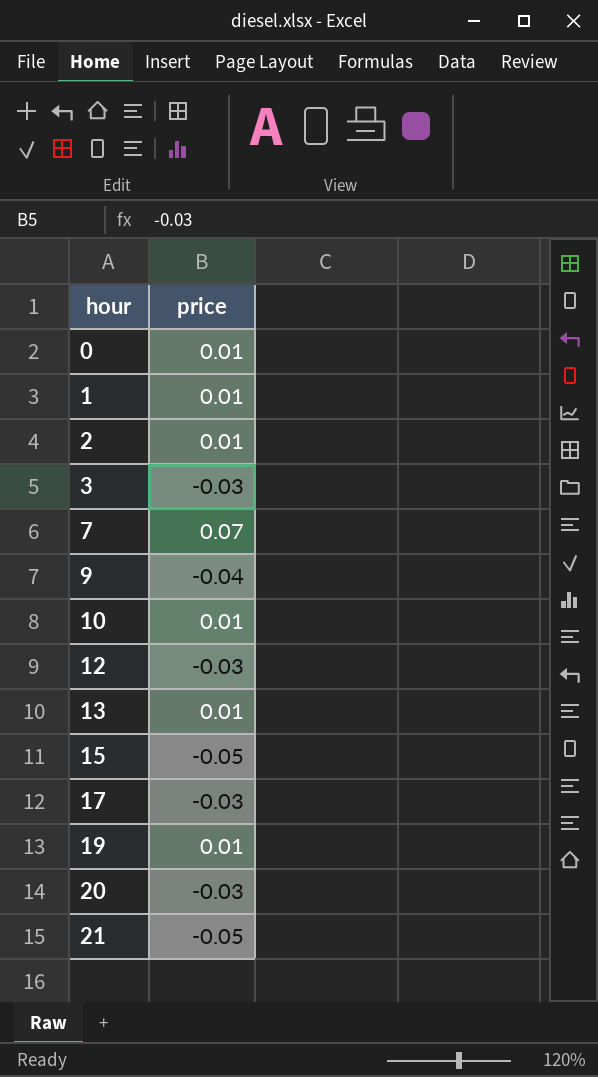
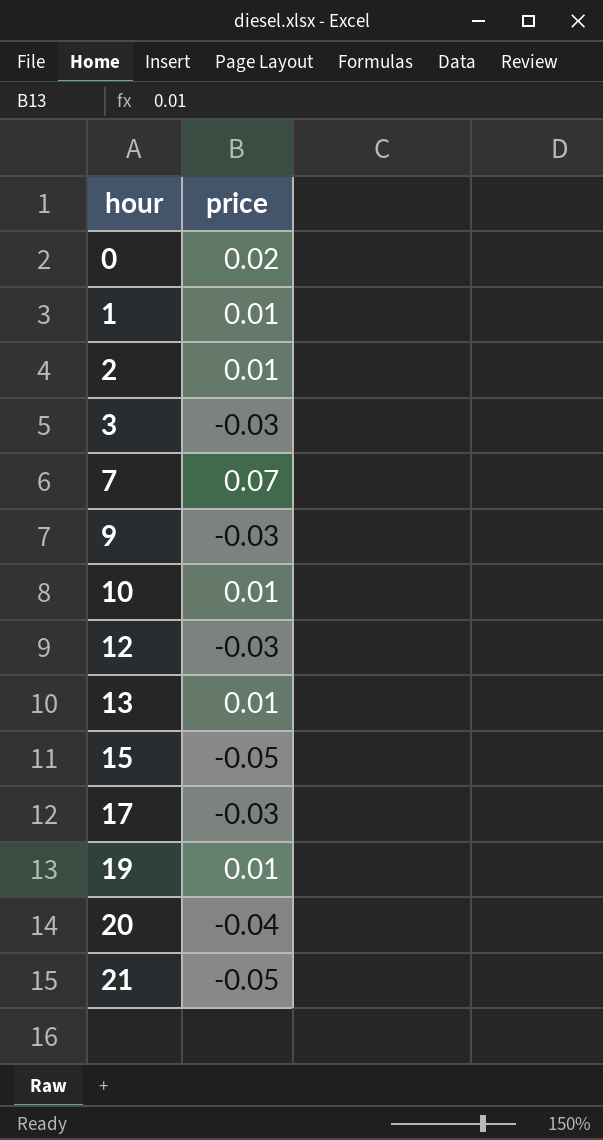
0 | price: 0.01 -> 0.02
9 | price: -0.04 -> -0.03
20 | price: -0.03 -> -0.04

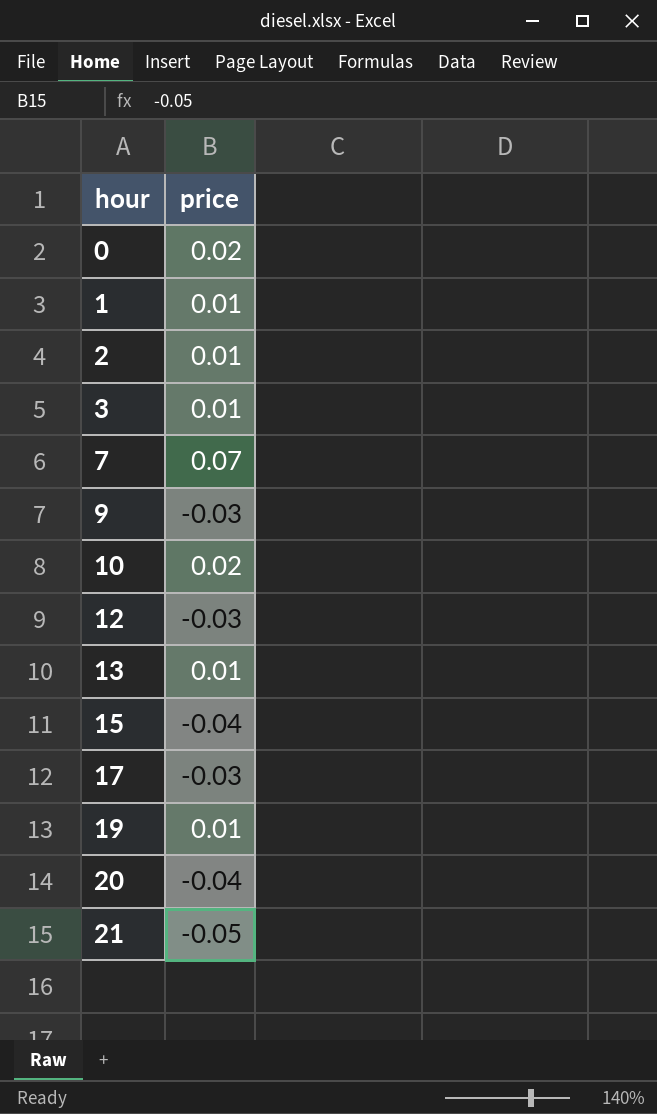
3 | price: -0.03 -> 0.01
10 | price: 0.01 -> 0.02
15 | price: -0.05 -> -0.04

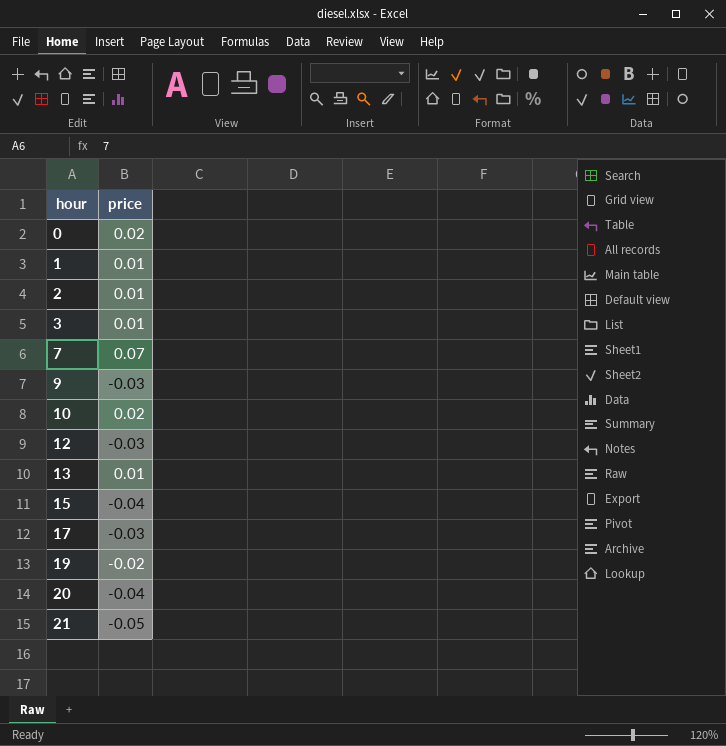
19 | price: 0.01 -> -0.02

